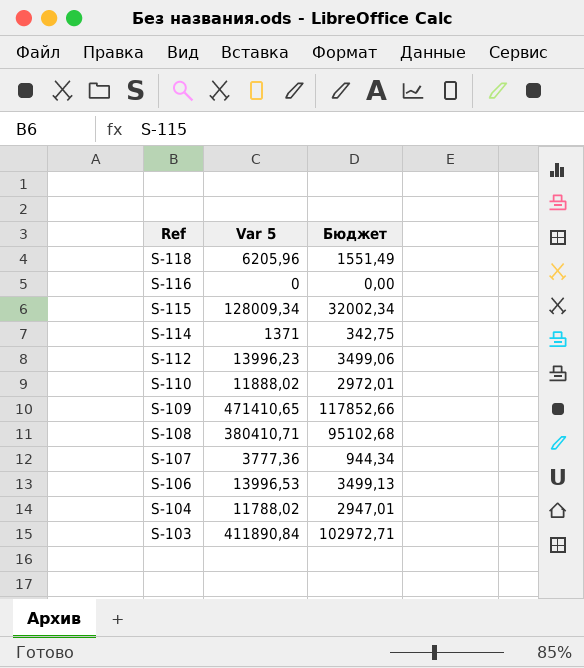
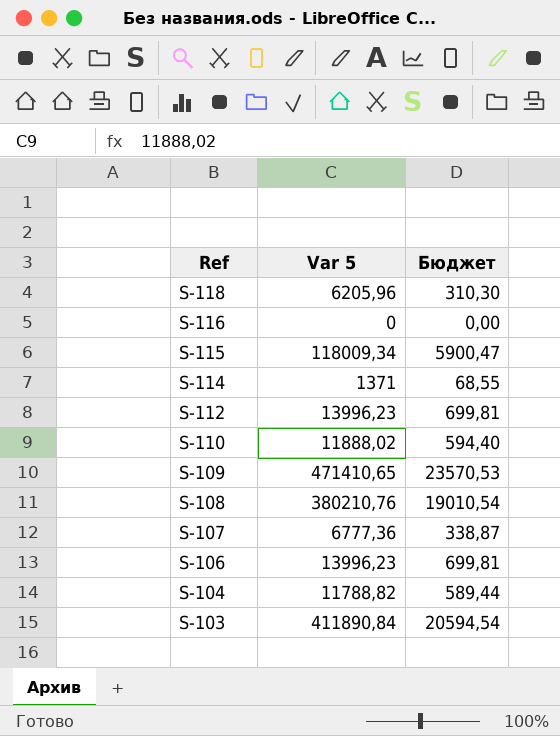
column Бюджет | formula: [Var 5] * 0,25 -> [Var 5] * 0,05
S-115 | Var 5: 128009,34 -> 118009,34
S-108 | Var 5: 380410,71 -> 380210,76
S-107 | Var 5: 3777,36 -> 6777,36
S-106 | Var 5: 13996,53 -> 13996,23
S-104 | Var 5: 11788,02 -> 11788,82

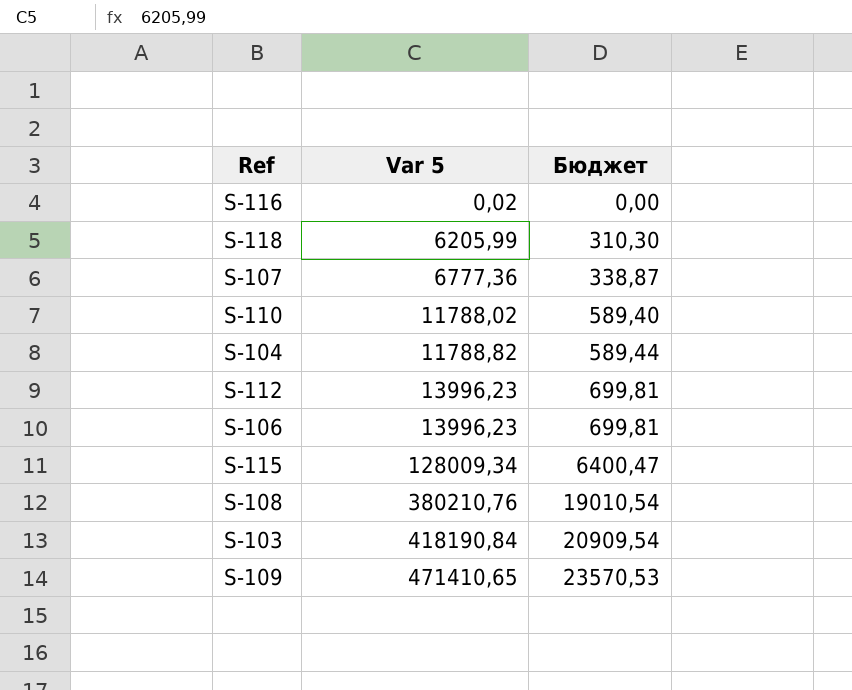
row order: Ref descending -> Var 5 ascending
row S-114: 1371 | 68,55 -> none
S-116 | Var 5: 0 -> 0,02
S-118 | Var 5: 6205,96 -> 6205,99
S-110 | Var 5: 11888,02 -> 11788,02
S-110 | Бюджет: 594,40 -> 589,40
S-115 | Var 5: 118009,34 -> 128009,34
S-115 | Бюджет: 5900,47 -> 6400,47
S-103 | Var 5: 411890,84 -> 418190,84
S-103 | Бюджет: 20594,54 -> 20909,54

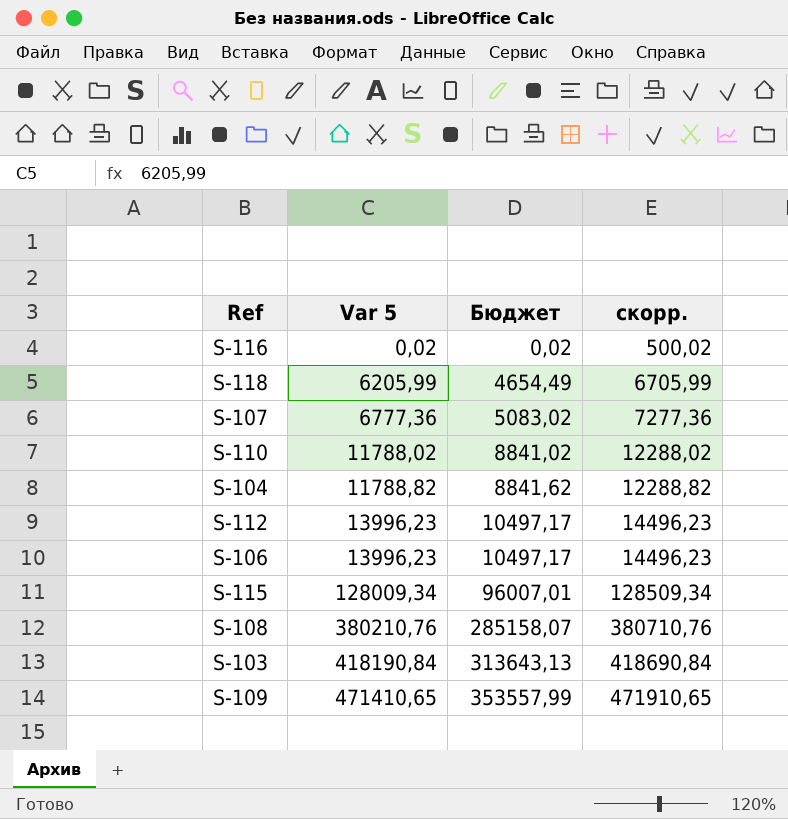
column Бюджет | formula: [Var 5] * 0,05 -> [Var 5] * 0,75
column скорр. | formula: none -> [Var 5] + 500

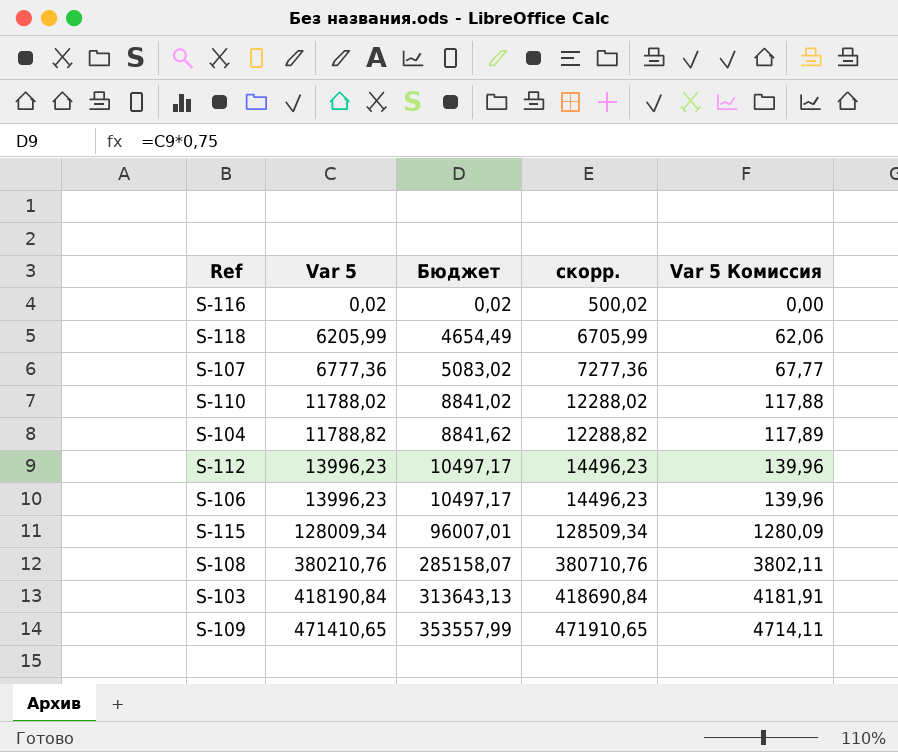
column Var 5 Комиссия | formula: none -> [Var 5] * 0,01

